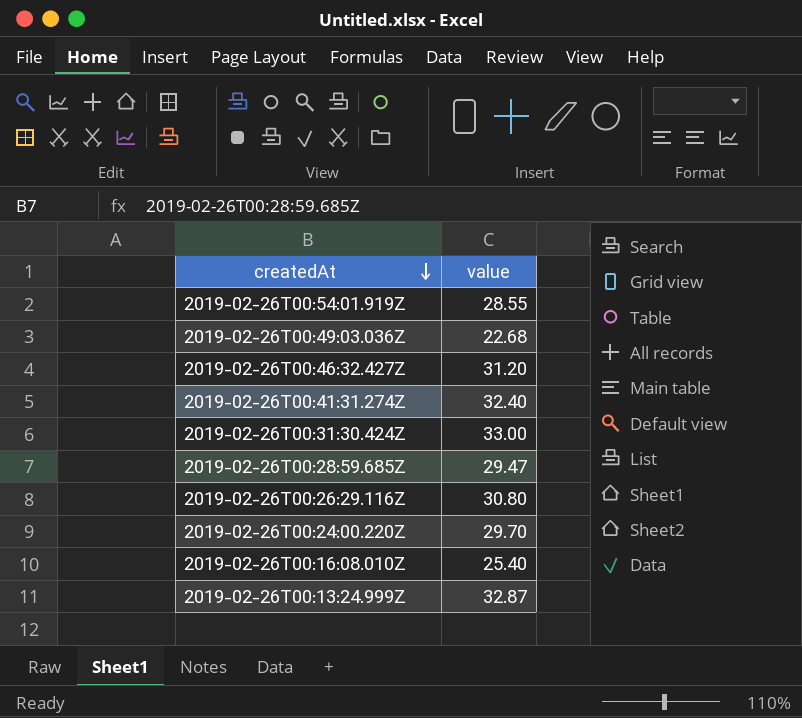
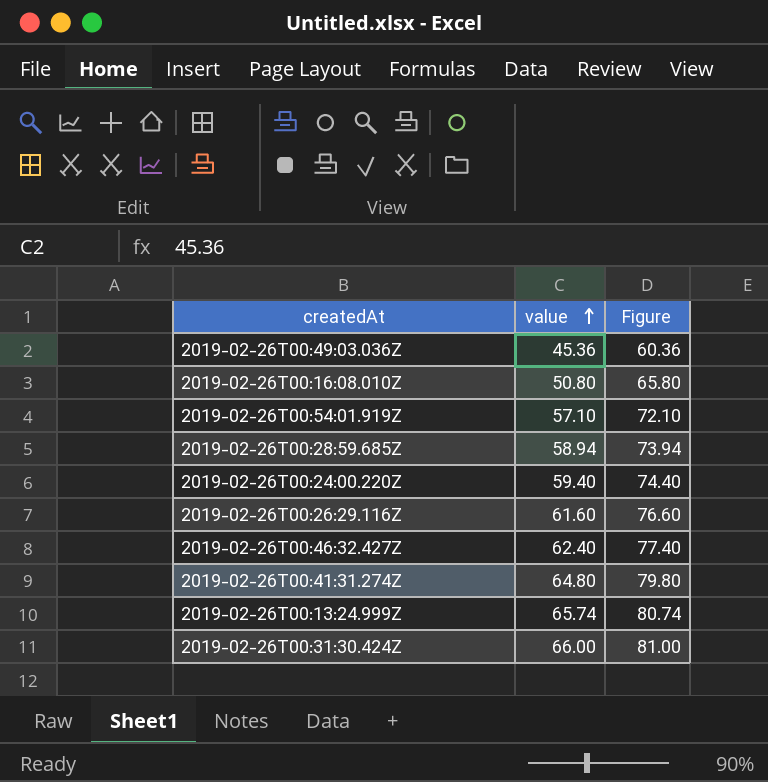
row order: createdAt descending -> value ascending
column Figure | formula: none -> [value] + 15
2019-02-26T00:49:03.036Z | value: 22.68 -> 45.36
2019-02-26T00:16:08.010Z | value: 25.40 -> 50.80
2019-02-26T00:54:01.919Z | value: 28.55 -> 57.10
2019-02-26T00:28:59.685Z | value: 29.47 -> 58.94
2019-02-26T00:24:00.220Z | value: 29.70 -> 59.40
2019-02-26T00:26:29.116Z | value: 30.80 -> 61.60
2019-02-26T00:46:32.427Z | value: 31.20 -> 62.40
2019-02-26T00:41:31.274Z | value: 32.40 -> 64.80
2019-02-26T00:13:24.999Z | value: 32.87 -> 65.74
2019-02-26T00:31:30.424Z | value: 33.00 -> 66.00

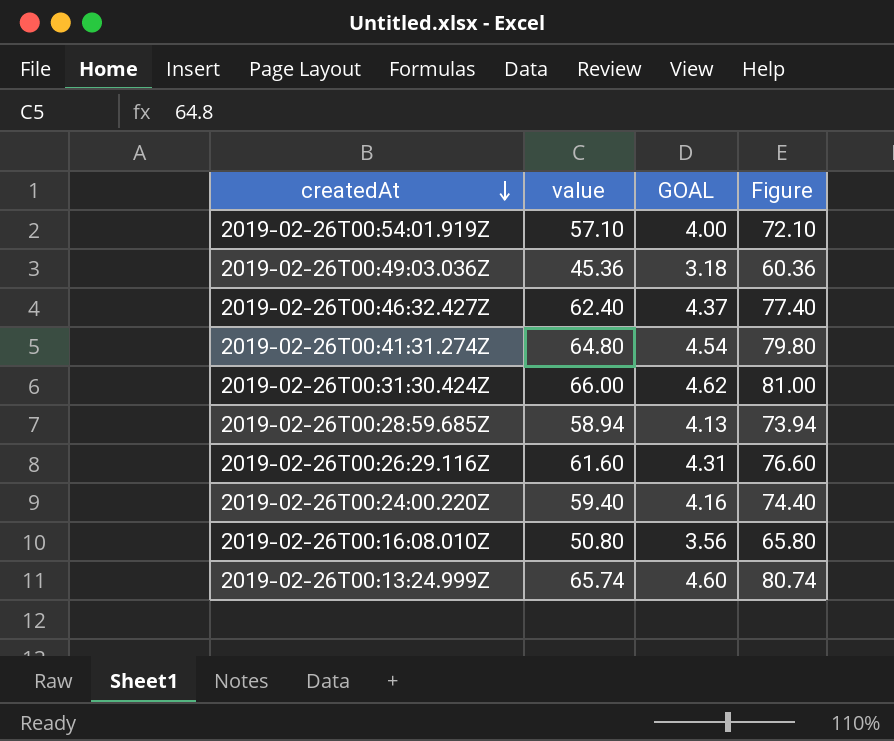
row order: value ascending -> createdAt descending
column GOAL | formula: none -> [value] * 0.07

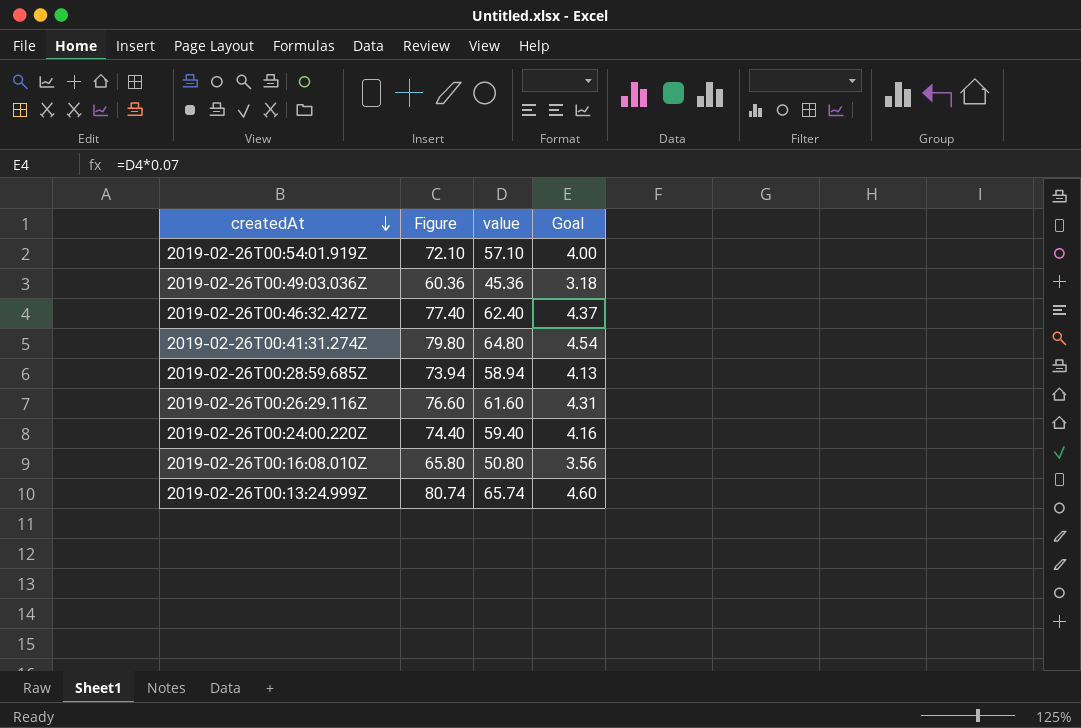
column Figure | position: 4 -> 2
column name: GOAL -> Goal
row 2019-02-26T00:31:30.424Z: 66.00 | 4.62 | 81.00 -> none

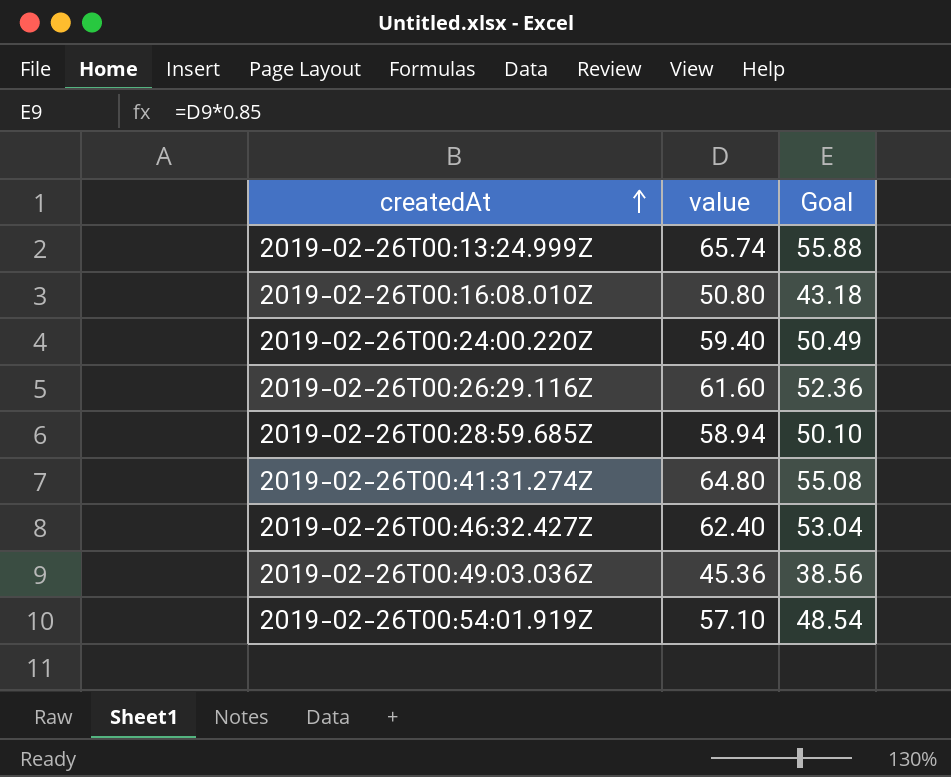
row order: createdAt descending -> createdAt ascending
column Figure | formula: [value] + 15 -> none
column Goal | formula: [value] * 0.07 -> [value] * 0.85

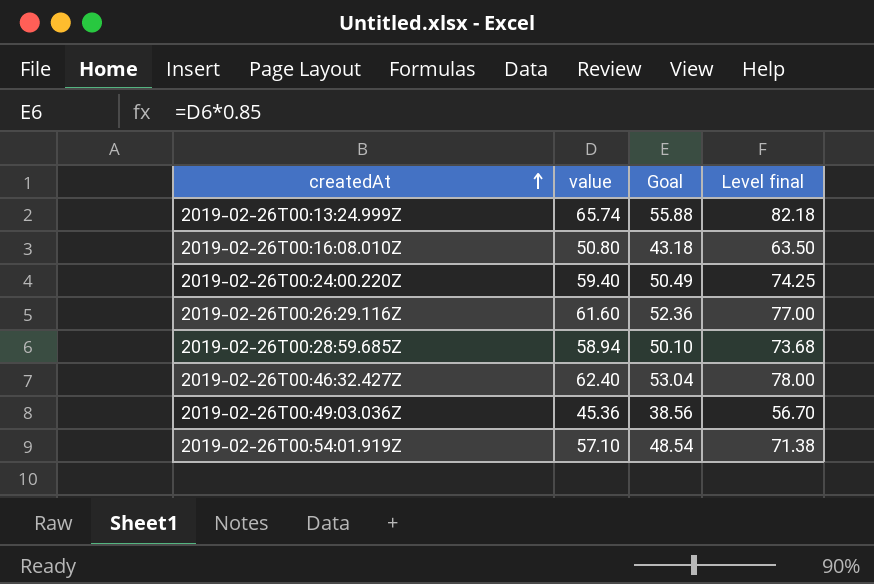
column Level final | formula: none -> [value] * 1.25
row 2019-02-26T00:41:31.274Z: 64.80 | 55.08 -> none

